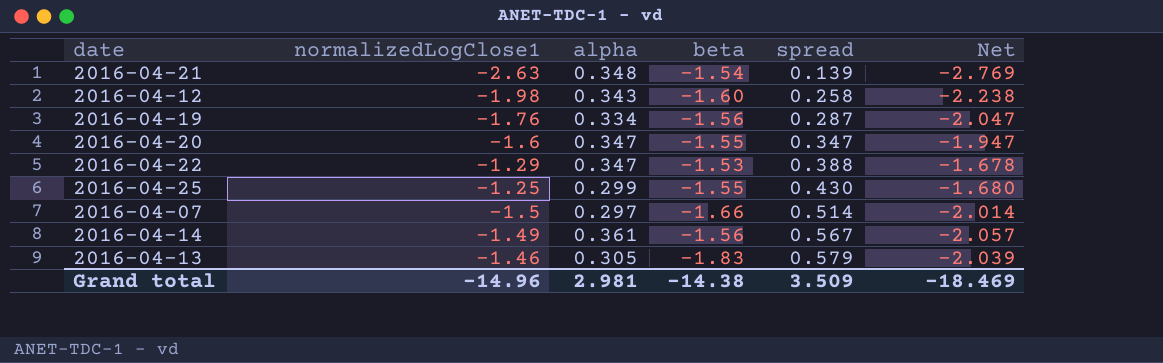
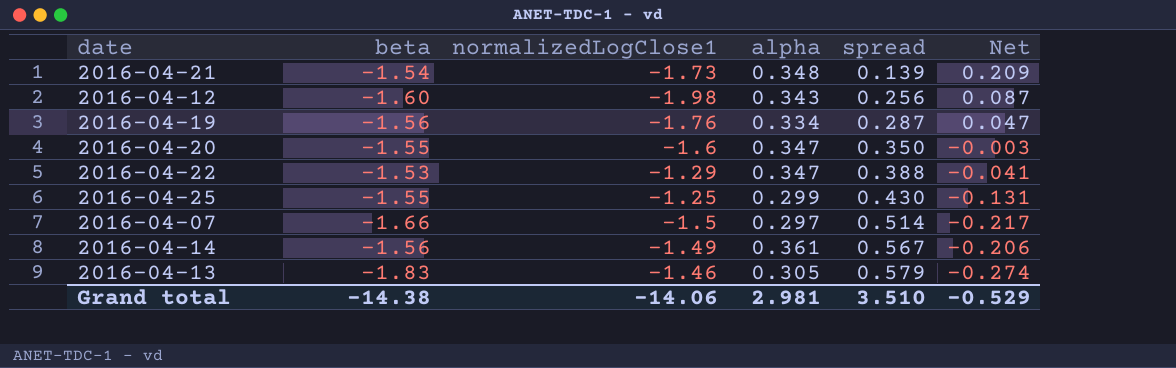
column beta | position: 4 -> 2
column Net | formula: [normalizedLogClose1] - [spread] -> [alpha] - [spread]
2016-04-21 | normalizedLogClose1: -2.63 -> -1.73
2016-04-12 | spread: 0.258 -> 0.256
2016-04-20 | spread: 0.347 -> 0.350
Grand total | normalizedLogClose1: -14.96 -> -14.06
Grand total | spread: 3.509 -> 3.510
Grand total | Net: -18.469 -> -0.529

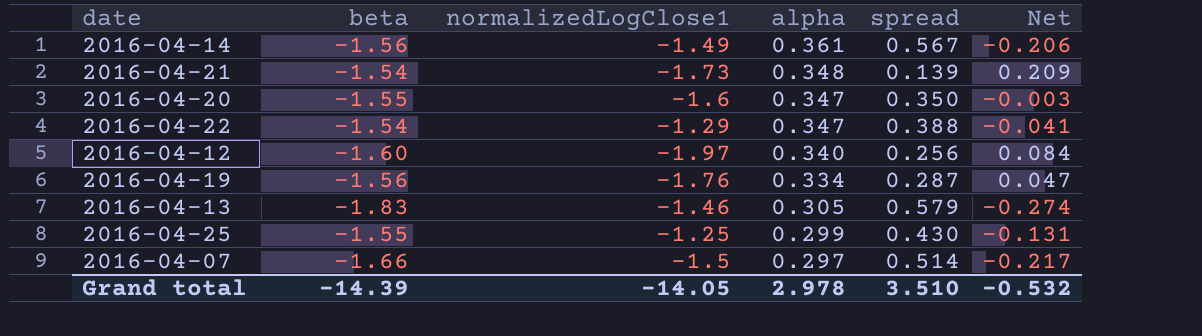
row order: spread ascending -> alpha descending
2016-04-22 | beta: -1.53 -> -1.54
2016-04-12 | normalizedLogClose1: -1.98 -> -1.97
2016-04-12 | alpha: 0.343 -> 0.340
2016-04-12 | Net: 0.087 -> 0.084
Grand total | beta: -14.38 -> -14.39
Grand total | normalizedLogClose1: -14.06 -> -14.05
Grand total | alpha: 2.981 -> 2.978
Grand total | Net: -0.529 -> -0.532

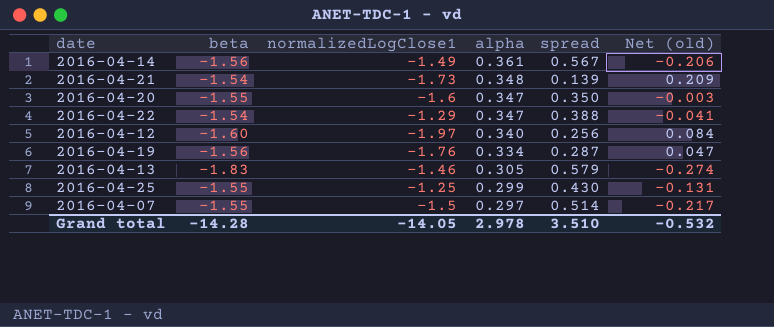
column name: Net -> Net (old)
2016-04-07 | beta: -1.66 -> -1.55
Grand total | beta: -14.39 -> -14.28

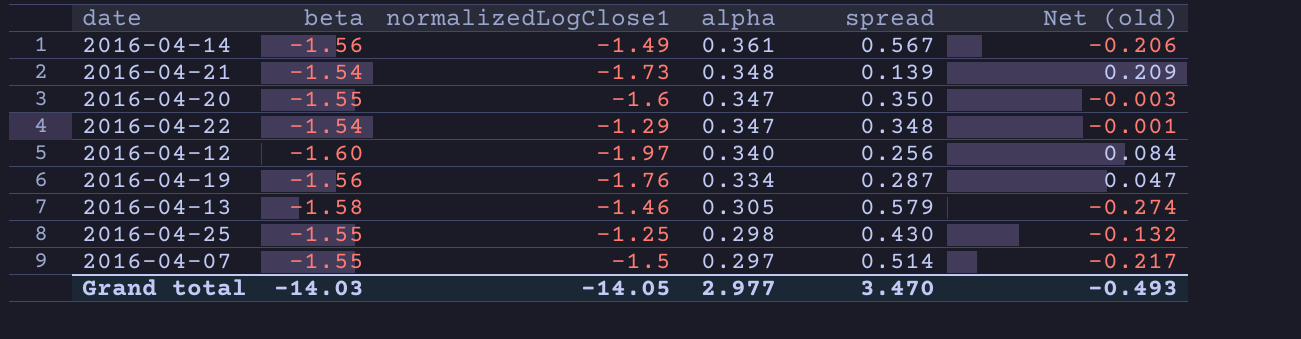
2016-04-22 | spread: 0.388 -> 0.348
2016-04-22 | Net (old): -0.041 -> -0.001
2016-04-13 | beta: -1.83 -> -1.58
2016-04-25 | alpha: 0.299 -> 0.298
2016-04-25 | Net (old): -0.131 -> -0.132
Grand total | beta: -14.28 -> -14.03
Grand total | alpha: 2.978 -> 2.977
Grand total | spread: 3.510 -> 3.470
Grand total | Net (old): -0.532 -> -0.493

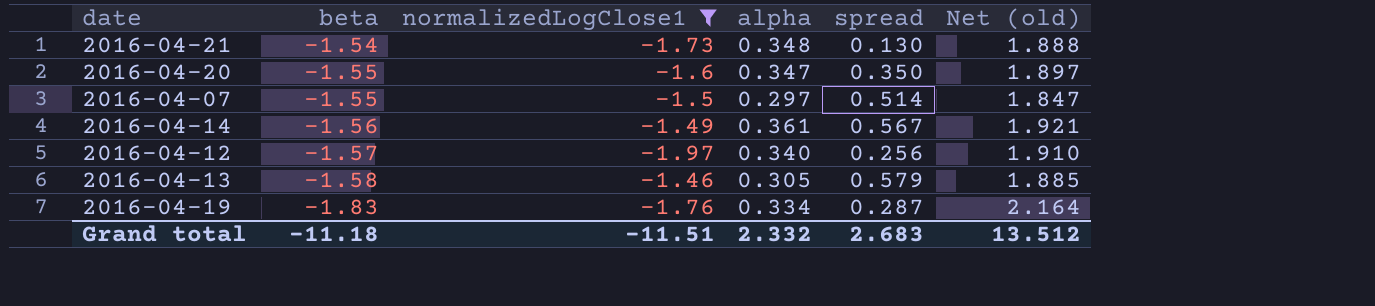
filter: none -> normalizedLogClose1 <= -1.46
row order: alpha descending -> beta descending
column Net (old) | formula: [alpha] - [spread] -> [alpha] - [beta]
2016-04-21 | spread: 0.139 -> 0.130
2016-04-12 | beta: -1.60 -> -1.57
2016-04-19 | beta: -1.56 -> -1.83
Grand total | beta: -14.03 -> -11.18
Grand total | normalizedLogClose1: -14.05 -> -11.51
Grand total | alpha: 2.977 -> 2.332
Grand total | spread: 3.470 -> 2.683
Grand total | Net (old): -0.493 -> 13.512

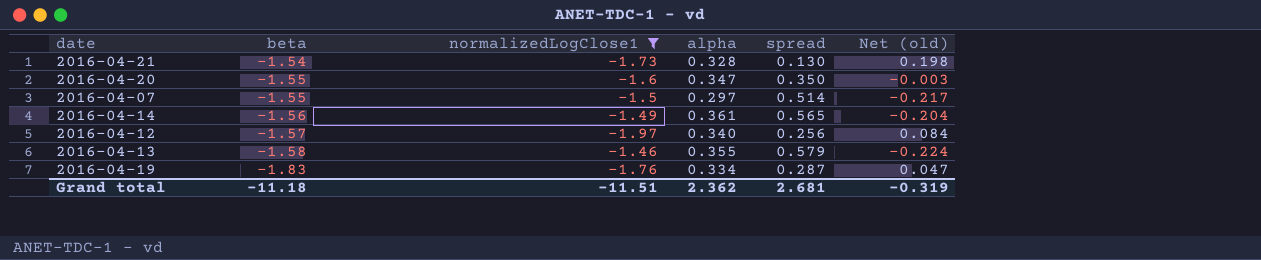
column Net (old) | formula: [alpha] - [beta] -> [alpha] - [spread]
2016-04-21 | alpha: 0.348 -> 0.328
2016-04-14 | spread: 0.567 -> 0.565
2016-04-13 | alpha: 0.305 -> 0.355
Grand total | alpha: 2.332 -> 2.362
Grand total | spread: 2.683 -> 2.681
Grand total | Net (old): 13.512 -> -0.319

